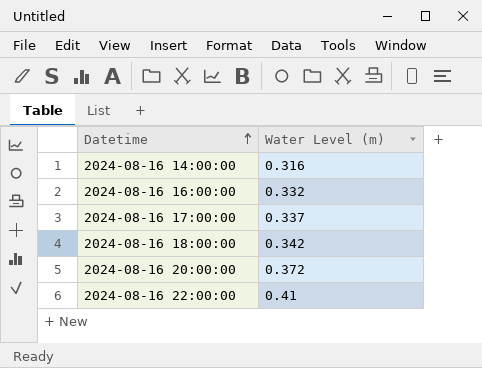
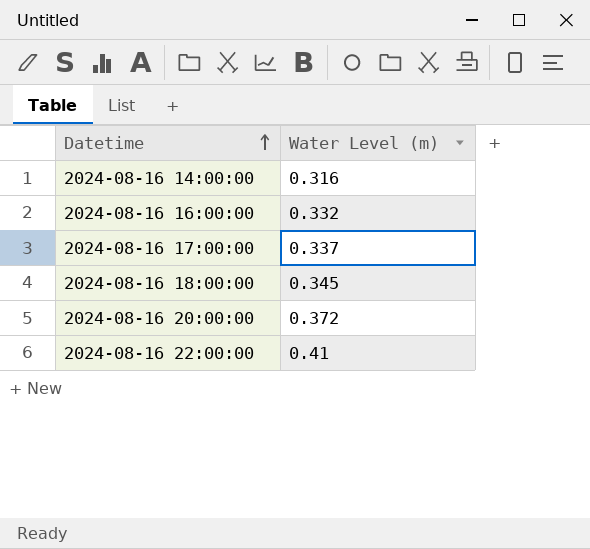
2024-08-16 18:00:00 | Water Level (m): 0.342 -> 0.345

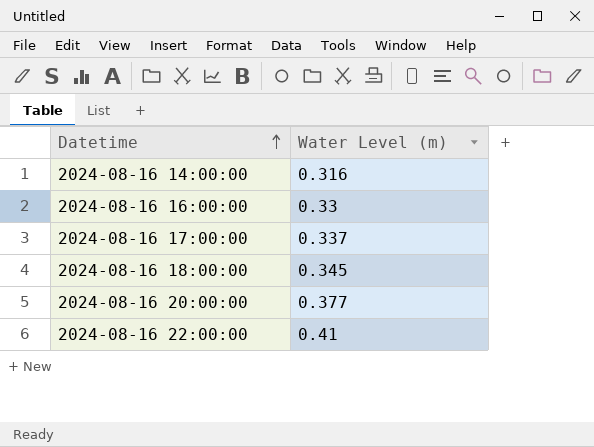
2024-08-16 16:00:00 | Water Level (m): 0.332 -> 0.33
2024-08-16 20:00:00 | Water Level (m): 0.372 -> 0.377

